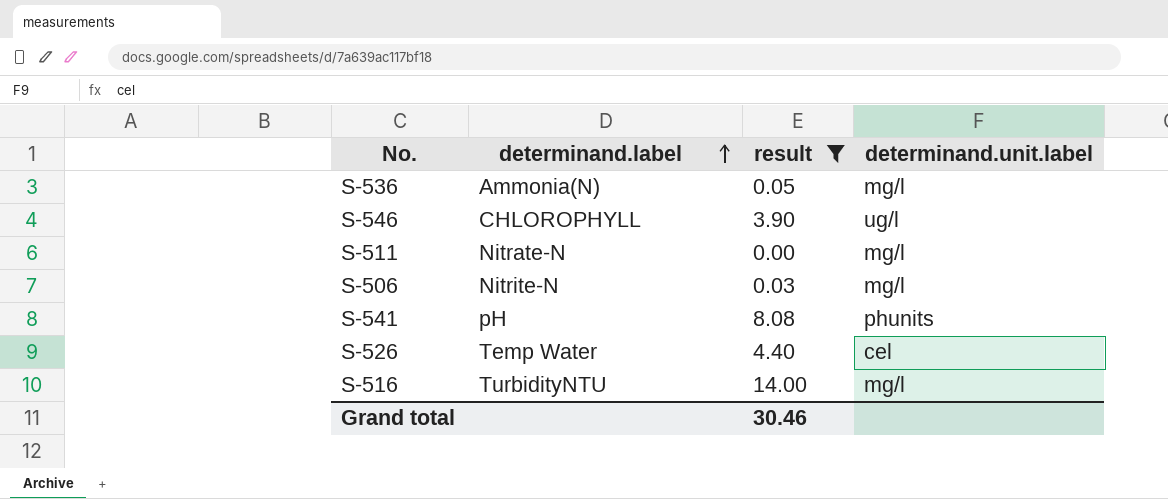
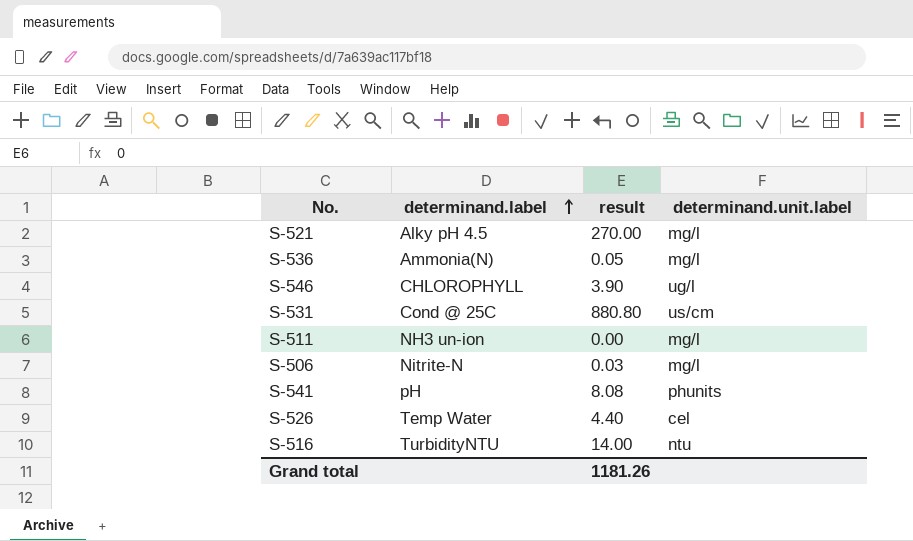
filter: result <= 14.00 -> none
S-511 | determinand.label: Nitrate-N -> NH3 un-ion
S-516 | determinand.unit.label: mg/l -> ntu
Grand total | result: 30.46 -> 1181.26

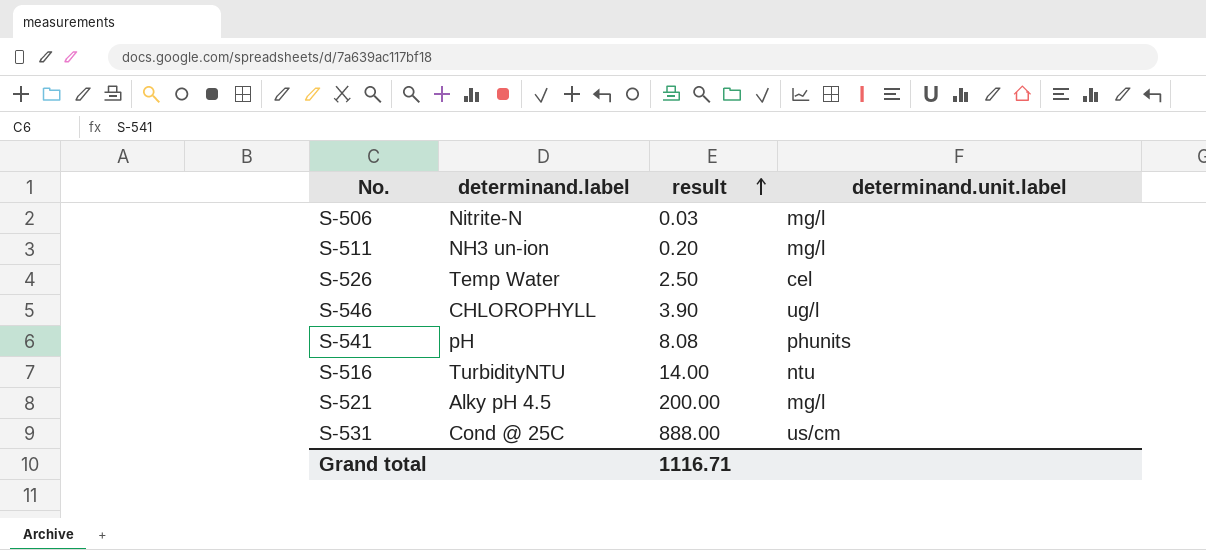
row order: determinand.label ascending -> result ascending
row S-536: Ammonia(N) | 0.05 | mg/l -> none
S-511 | result: 0.00 -> 0.20
S-526 | result: 4.40 -> 2.50
S-521 | result: 270.00 -> 200.00
S-531 | result: 880.80 -> 888.00
Grand total | result: 1181.26 -> 1116.71

